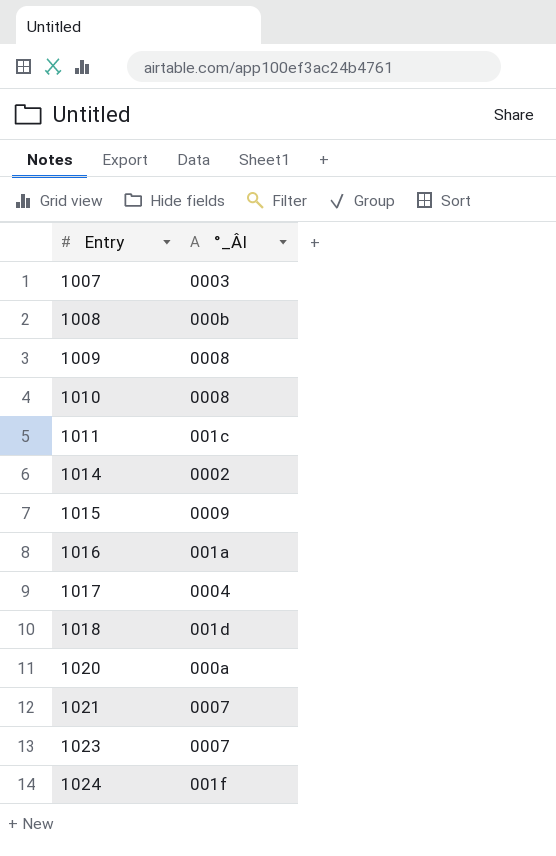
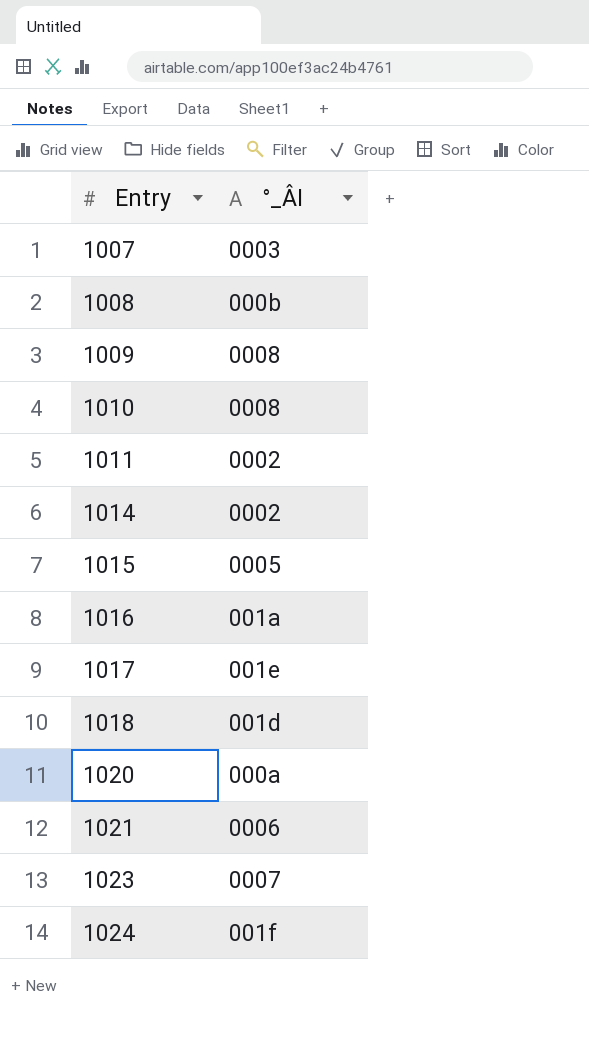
1011 | °_ÂI: 001c -> 0002
1015 | °_ÂI: 0009 -> 0005
1017 | °_ÂI: 0004 -> 001e
1021 | °_ÂI: 0007 -> 0006

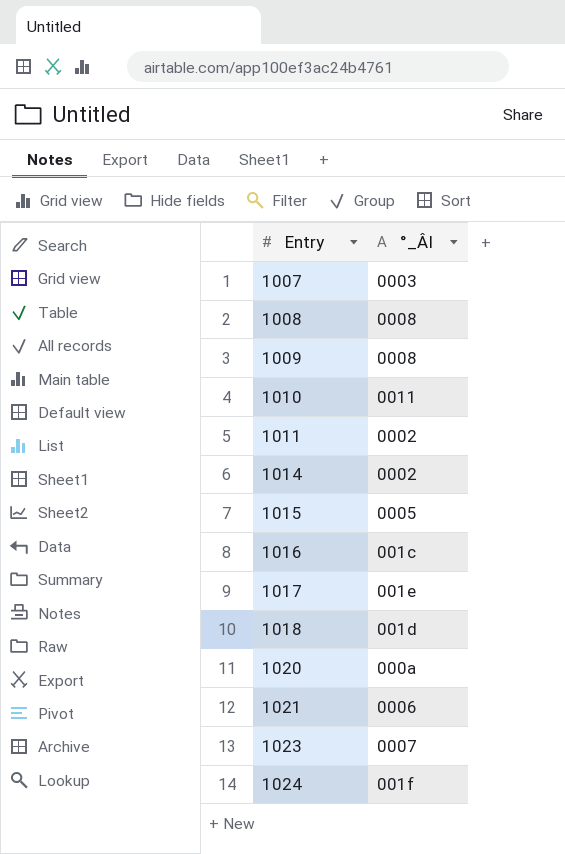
1008 | °_ÂI: 000b -> 0008
1010 | °_ÂI: 0008 -> 0011
1016 | °_ÂI: 001a -> 001c

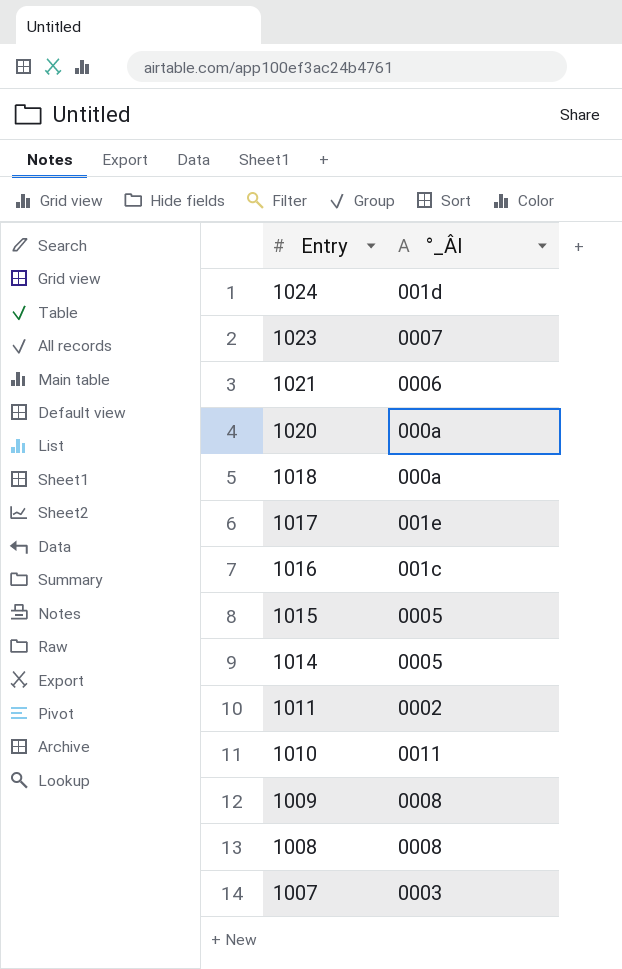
row order: Entry ascending -> Entry descending
1024 | °_ÂI: 001f -> 001d
1018 | °_ÂI: 001d -> 000a
1014 | °_ÂI: 0002 -> 0005

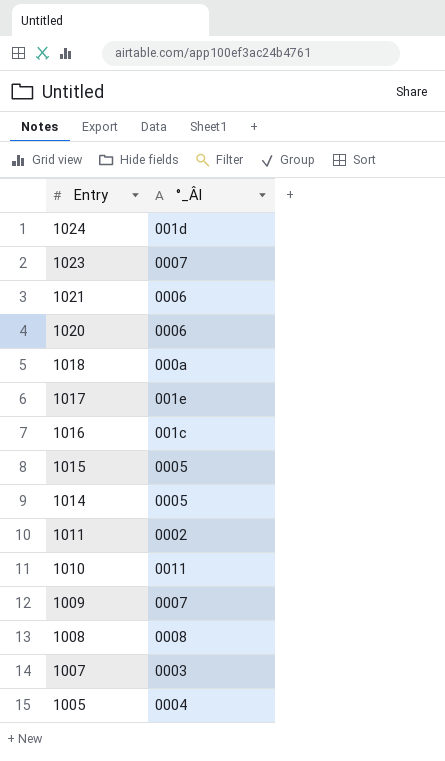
1020 | °_ÂI: 000a -> 0006
1009 | °_ÂI: 0008 -> 0007
row 1005: none -> 0004

